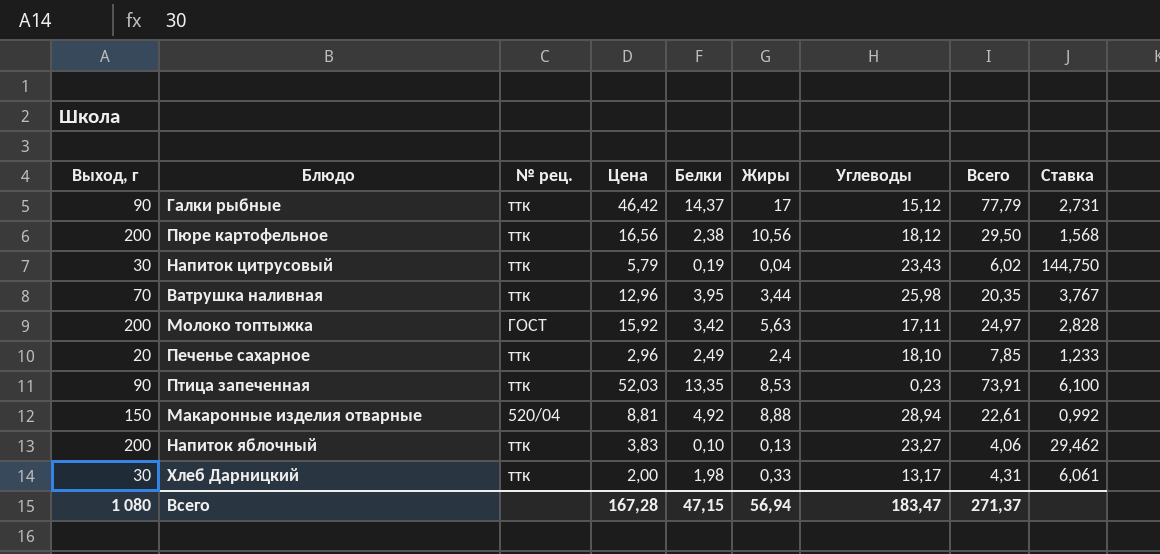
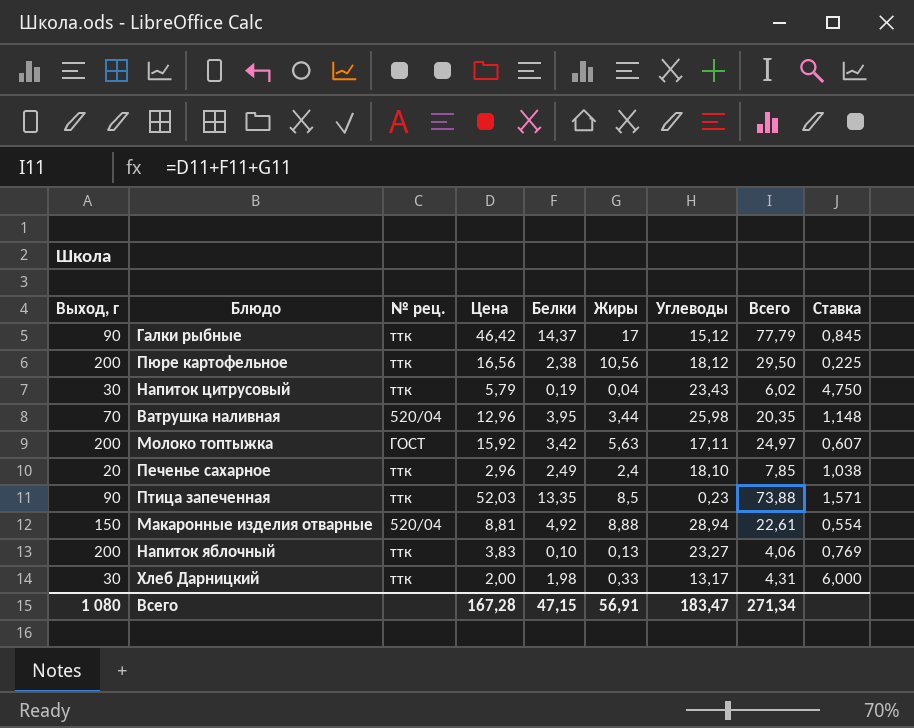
column Ставка | formula: [Цена] / [Жиры] -> [Белки] / [Жиры]
Ватрушка наливная | № рец.: ттк -> 520/04
Птица запеченная | Жиры: 8,53 -> 8,5
Птица запеченная | Всего: 73,91 -> 73,88
Всего | Жиры: 56,94 -> 56,91
Всего | Всего: 271,37 -> 271,34

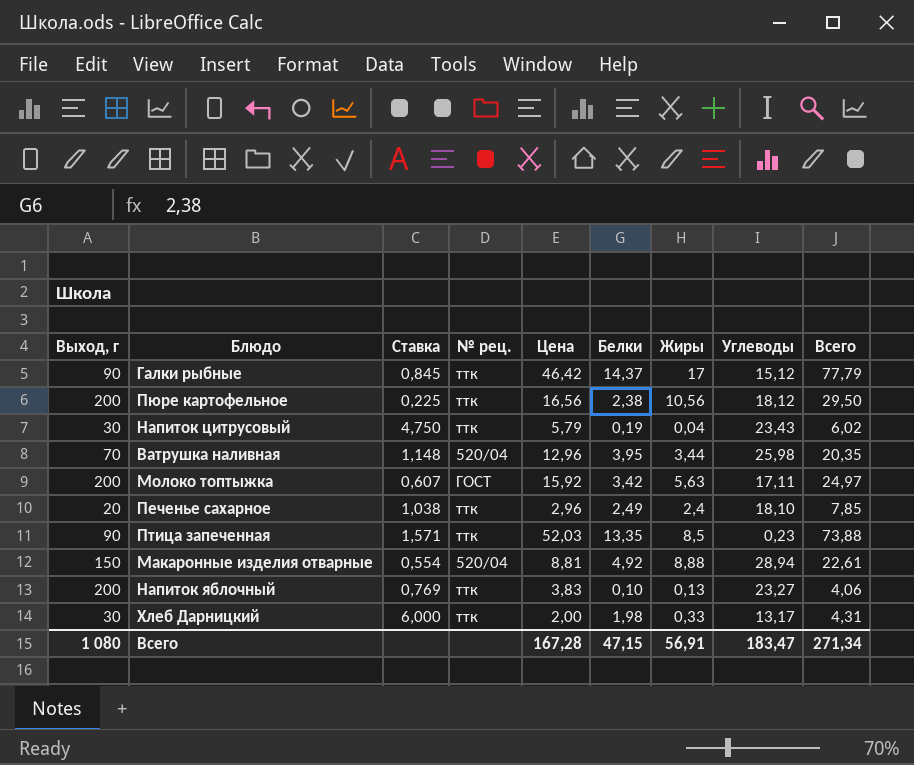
column Ставка | position: 9 -> 3

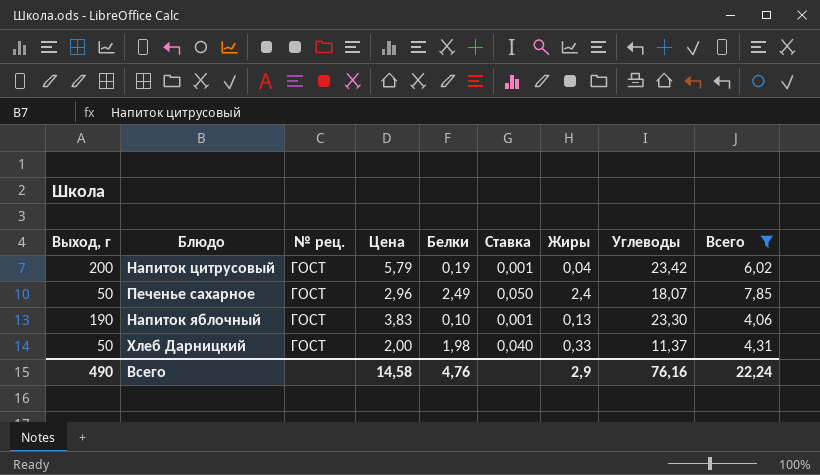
filter: none -> Всего <= 7,85
column Ставка | formula: [Белки] / [Жиры] -> [Белки] / [Выход, г]
column Ставка | position: 3 -> 6
Напиток цитрусовый | Выход, г: 30 -> 200
Напиток цитрусовый | № рец.: ттк -> ГОСТ
Напиток цитрусовый | Углеводы: 23,43 -> 23,42
Печенье сахарное | Выход, г: 20 -> 50
Печенье сахарное | № рец.: ттк -> ГОСТ
Печенье сахарное | Углеводы: 18,10 -> 18,07
Напиток яблочный | Выход, г: 200 -> 190
Напиток яблочный | № рец.: ттк -> ГОСТ
Напиток яблочный | Углеводы: 23,27 -> 23,30
Хлеб Дарницкий | Выход, г: 30 -> 50
Хлеб Дарницкий | № рец.: ттк -> ГОСТ
Хлеб Дарницкий | Углеводы: 13,17 -> 11,37
Всего | Выход, г: 1 080 -> 490
Всего | Цена: 167,28 -> 14,58
Всего | Белки: 47,15 -> 4,76
Всего | Жиры: 56,91 -> 2,9
Всего | Углеводы: 183,47 -> 76,16
Всего | Всего: 271,34 -> 22,24

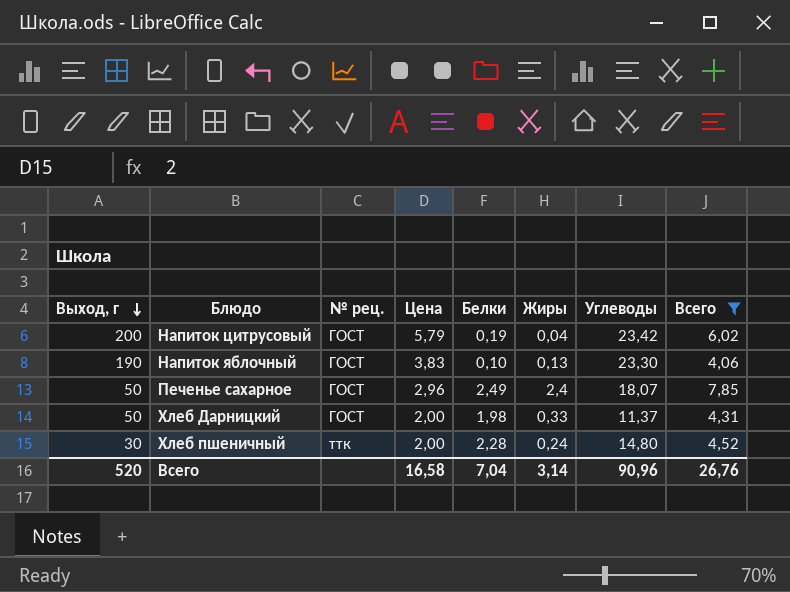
row order: none -> Выход, г descending
column Ставка | formula: [Белки] / [Выход, г] -> none
row Хлеб пшеничный: none -> 30 | ттк | 2,00 | 2,28 | 0,24 | 14,80 | 4,52
Всего | Выход, г: 490 -> 520
Всего | Цена: 14,58 -> 16,58
Всего | Белки: 4,76 -> 7,04
Всего | Жиры: 2,9 -> 3,14
Всего | Углеводы: 76,16 -> 90,96
Всего | Всего: 22,24 -> 26,76

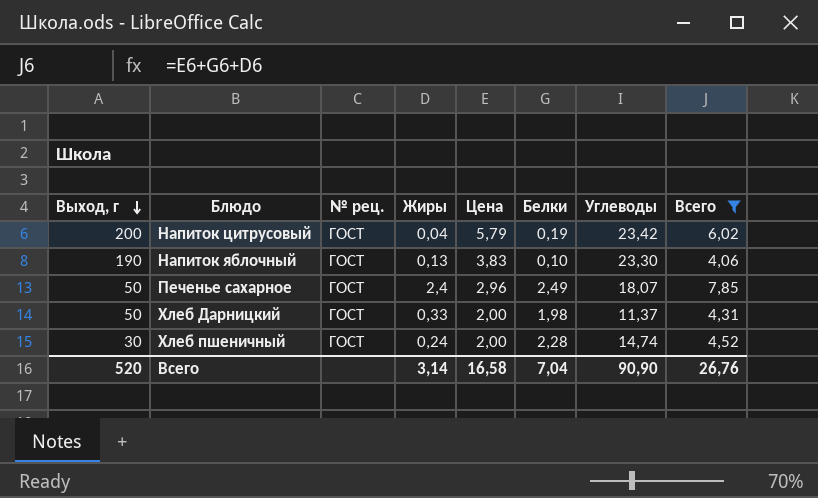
column Жиры | position: 6 -> 4
Хлеб пшеничный | № рец.: ттк -> ГОСТ
Хлеб пшеничный | Углеводы: 14,80 -> 14,74
Всего | Углеводы: 90,96 -> 90,90

